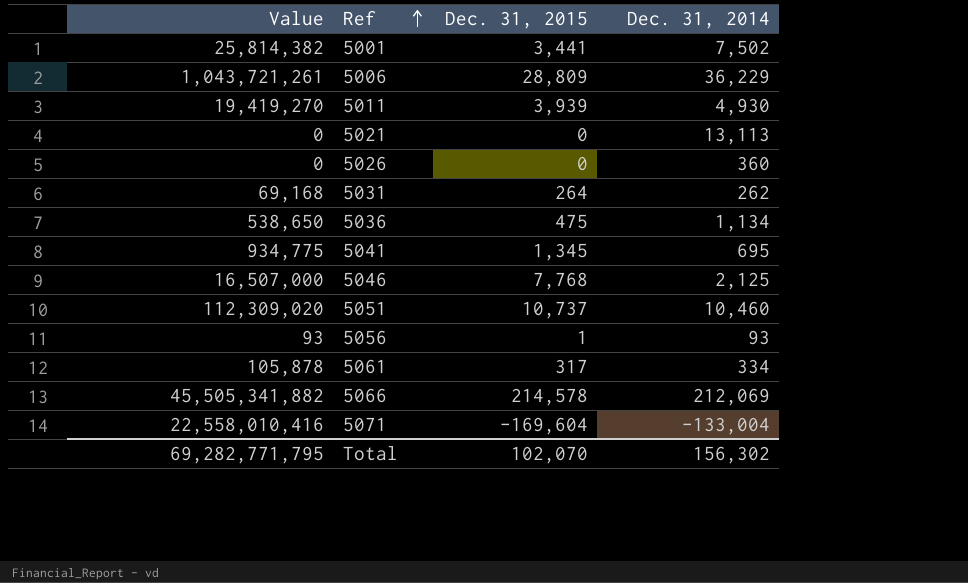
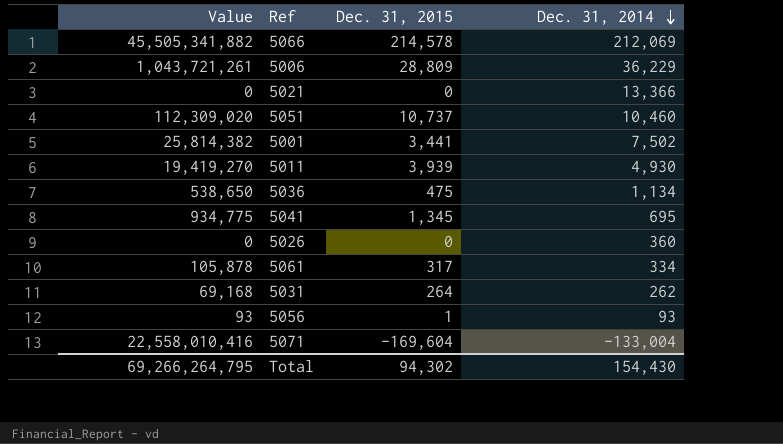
row order: Ref ascending -> Dec. 31, 2014 descending
row 5046: 16,507,000 | 7,768 | 2,125 -> none
5021 | Dec. 31, 2014: 13,113 -> 13,366
Total | Value: 69,282,771,795 -> 69,266,264,795
Total | Dec. 31, 2015: 102,070 -> 94,302
Total | Dec. 31, 2014: 156,302 -> 154,430

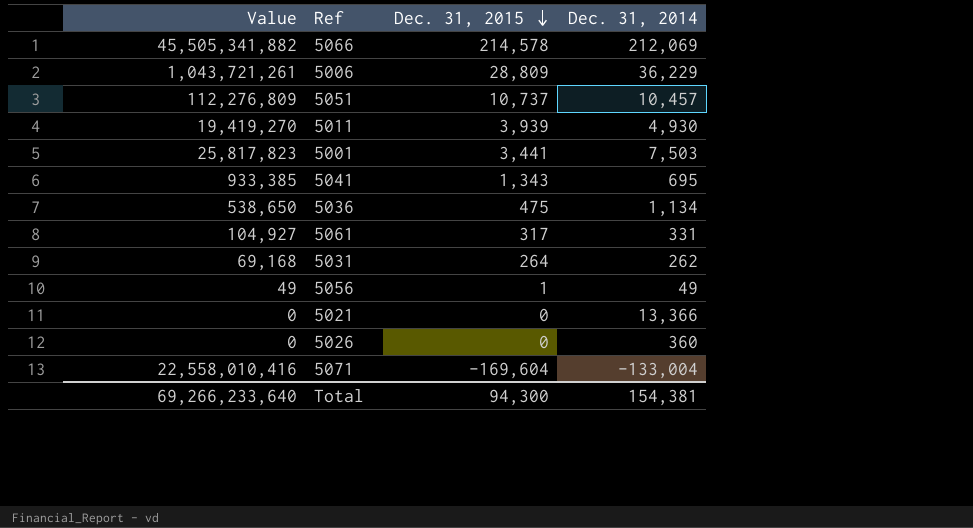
row order: Dec. 31, 2014 descending -> Dec. 31, 2015 descending
5051 | Value: 112,309,020 -> 112,276,809
5051 | Dec. 31, 2014: 10,460 -> 10,457
5001 | Value: 25,814,382 -> 25,817,823
5001 | Dec. 31, 2014: 7,502 -> 7,503
5041 | Value: 934,775 -> 933,385
5041 | Dec. 31, 2015: 1,345 -> 1,343
5061 | Value: 105,878 -> 104,927
5061 | Dec. 31, 2014: 334 -> 331
5056 | Value: 93 -> 49
5056 | Dec. 31, 2014: 93 -> 49
Total | Value: 69,266,264,795 -> 69,266,233,640
Total | Dec. 31, 2015: 94,302 -> 94,300
Total | Dec. 31, 2014: 154,430 -> 154,381

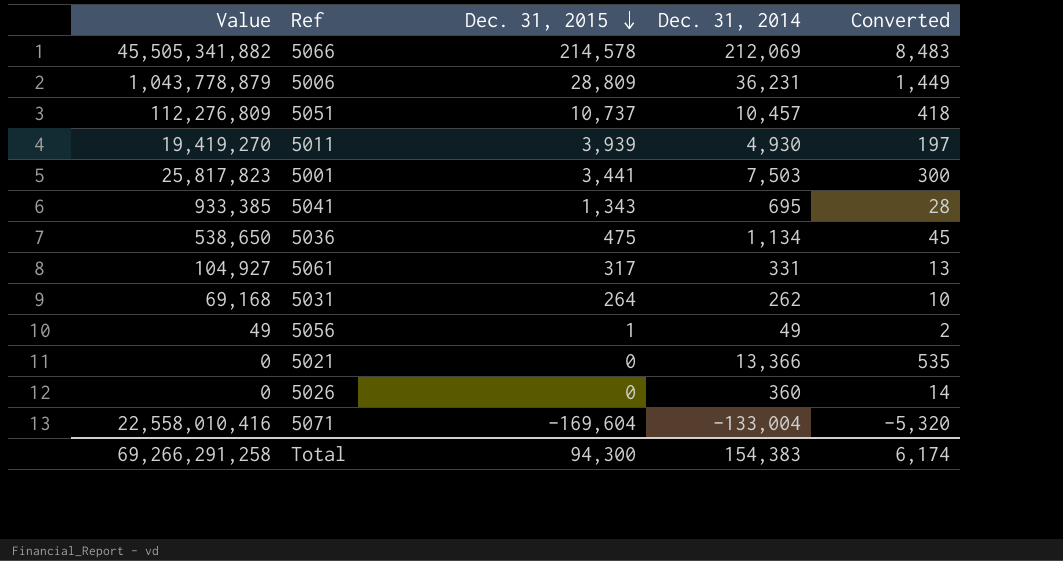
column Converted | formula: none -> [Dec. 31, 2014] * 0.04
5006 | Value: 1,043,721,261 -> 1,043,778,879
5006 | Dec. 31, 2014: 36,229 -> 36,231
Total | Value: 69,266,233,640 -> 69,266,291,258
Total | Dec. 31, 2014: 154,381 -> 154,383

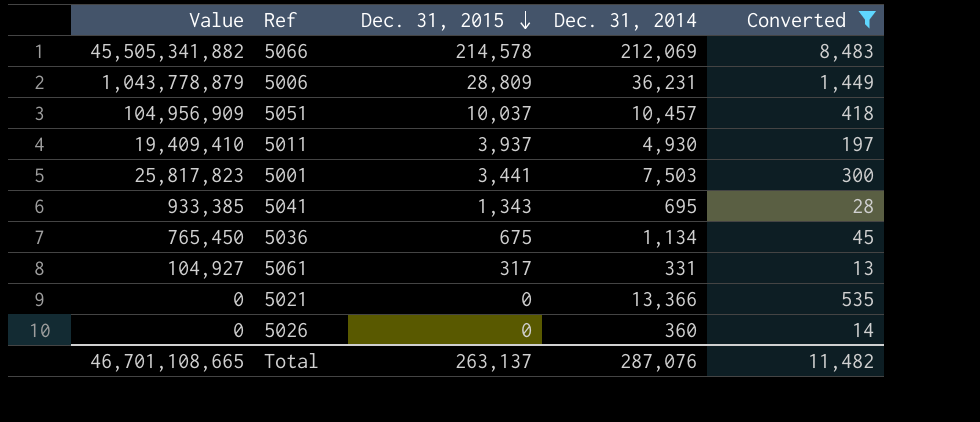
filter: none -> Converted >= 13
5051 | Value: 112,276,809 -> 104,956,909
5051 | Dec. 31, 2015: 10,737 -> 10,037
5011 | Value: 19,419,270 -> 19,409,410
5011 | Dec. 31, 2015: 3,939 -> 3,937
5036 | Value: 538,650 -> 765,450
5036 | Dec. 31, 2015: 475 -> 675
Total | Value: 69,266,291,258 -> 46,701,108,665
Total | Dec. 31, 2015: 94,300 -> 263,137
Total | Dec. 31, 2014: 154,383 -> 287,076
Total | Converted: 6,174 -> 11,482

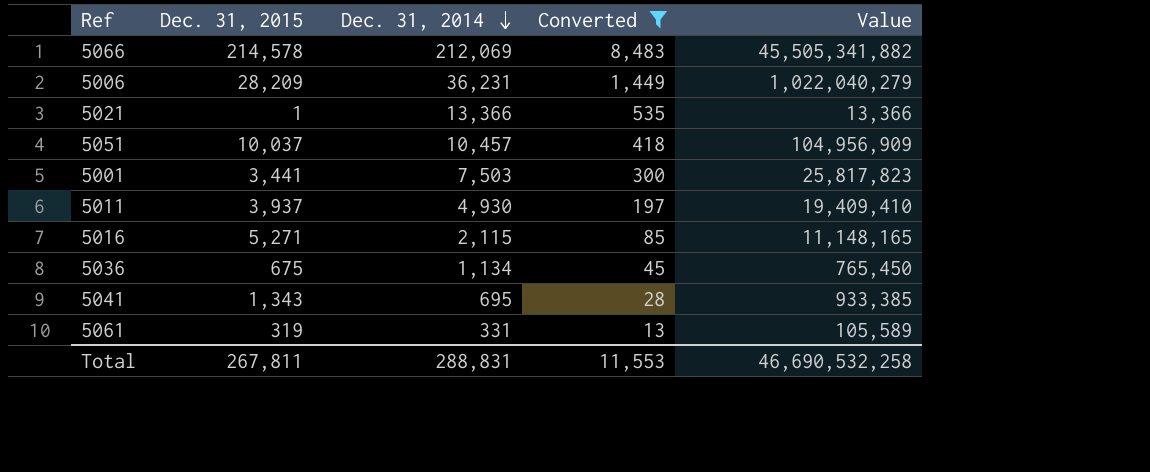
row order: Dec. 31, 2015 descending -> Dec. 31, 2014 descending
column Value | position: 1 -> 5
row 5026: 0 | 0 | 360 | 14 -> none
5006 | Dec. 31, 2015: 28,809 -> 28,209
5006 | Value: 1,043,778,879 -> 1,022,040,279
5021 | Dec. 31, 2015: 0 -> 1
5021 | Value: 0 -> 13,366
row 5016: none -> 5,271 | 2,115 | 85 | 11,148,165
5061 | Dec. 31, 2015: 317 -> 319
5061 | Value: 104,927 -> 105,589
Total | Dec. 31, 2015: 263,137 -> 267,811
Total | Dec. 31, 2014: 287,076 -> 288,831
Total | Converted: 11,482 -> 11,553
Total | Value: 46,701,108,665 -> 46,690,532,258

